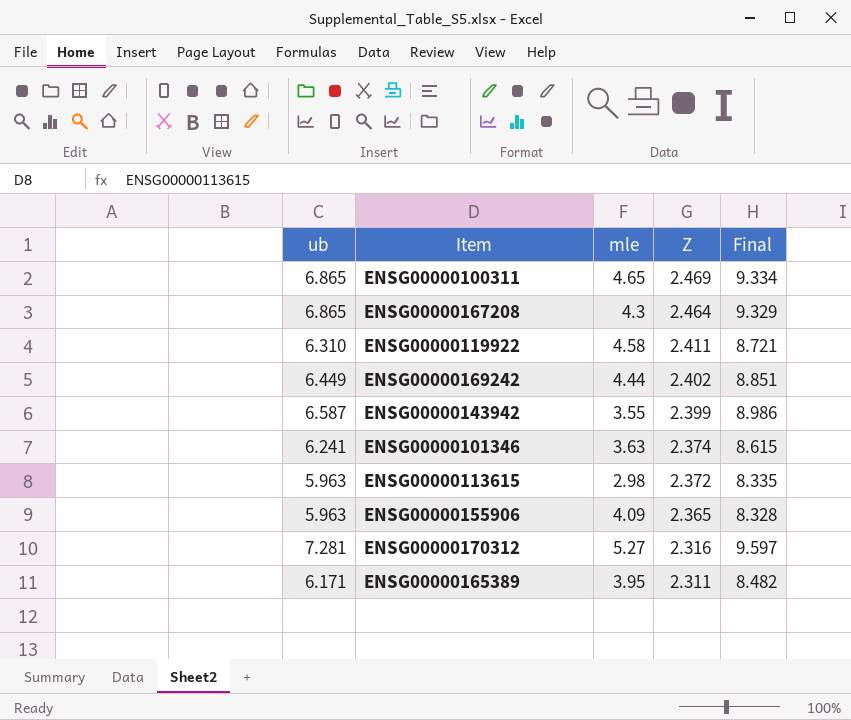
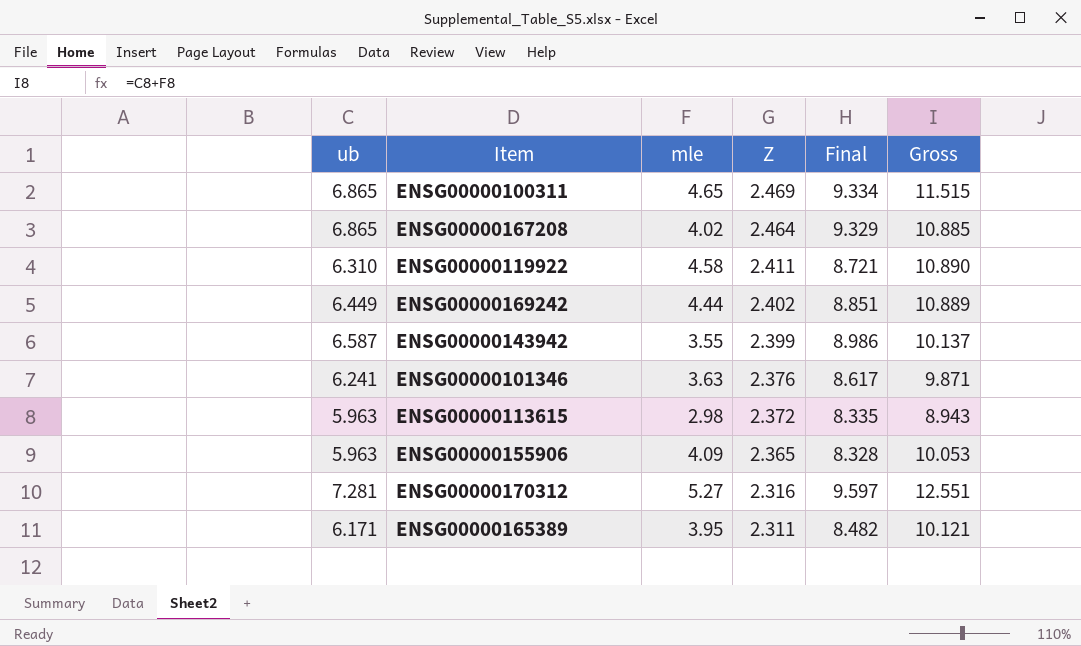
column Gross | formula: none -> [ub] + [mle]
ENSG00000167208 | mle: 4.3 -> 4.02
ENSG00000101346 | Z: 2.374 -> 2.376
ENSG00000101346 | Final: 8.615 -> 8.617

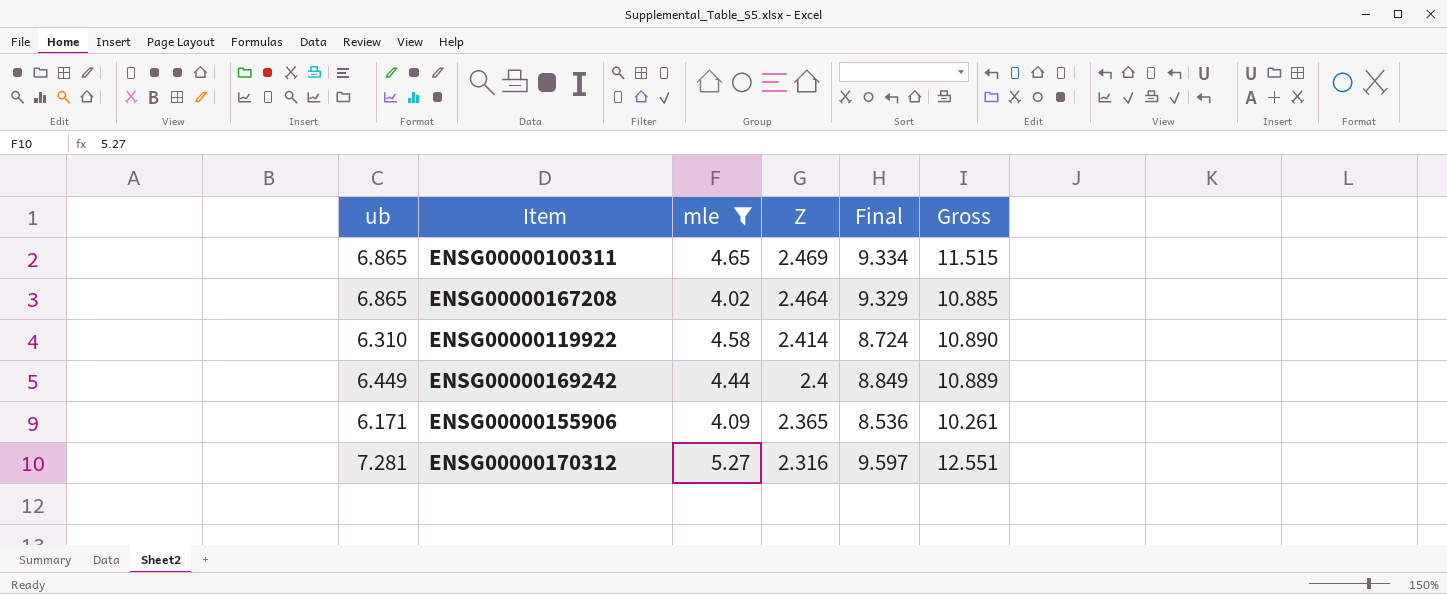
filter: none -> mle >= 4.02
ENSG00000119922 | Z: 2.411 -> 2.414
ENSG00000119922 | Final: 8.721 -> 8.724
ENSG00000169242 | Z: 2.402 -> 2.4
ENSG00000169242 | Final: 8.851 -> 8.849
ENSG00000155906 | ub: 5.963 -> 6.171
ENSG00000155906 | Final: 8.328 -> 8.536
ENSG00000155906 | Gross: 10.053 -> 10.261

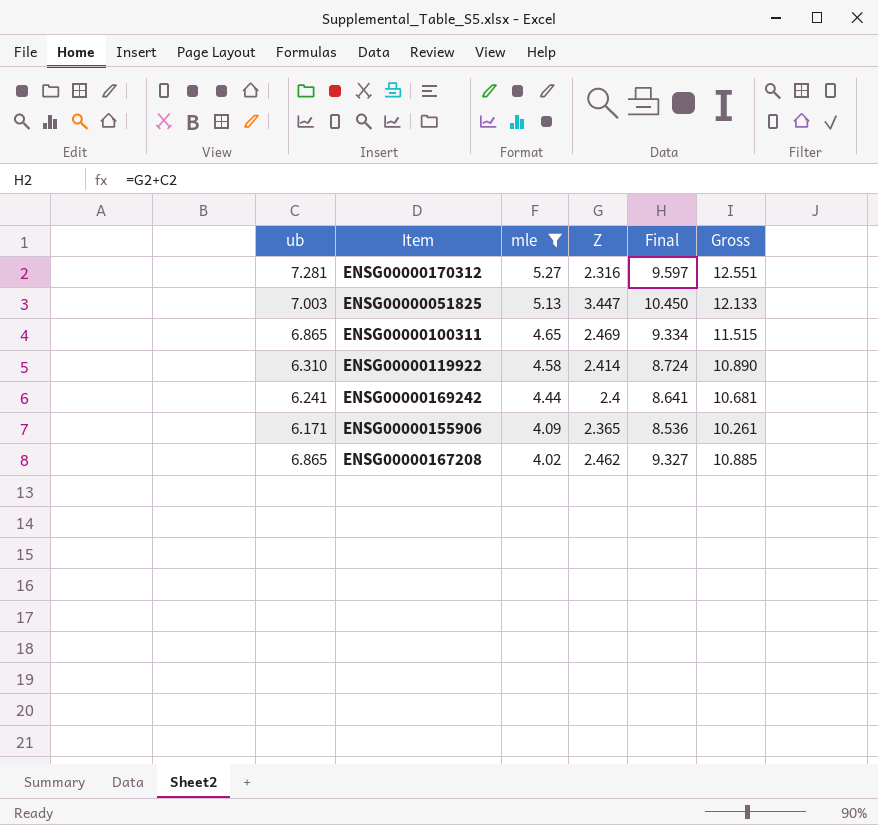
row order: Z descending -> mle descending
row ENSG00000051825: none -> 7.003 | 5.13 | 3.447 | 10.450 | 12.133
ENSG00000169242 | ub: 6.449 -> 6.241
ENSG00000169242 | Final: 8.849 -> 8.641
ENSG00000169242 | Gross: 10.889 -> 10.681
ENSG00000167208 | Z: 2.464 -> 2.462
ENSG00000167208 | Final: 9.329 -> 9.327

